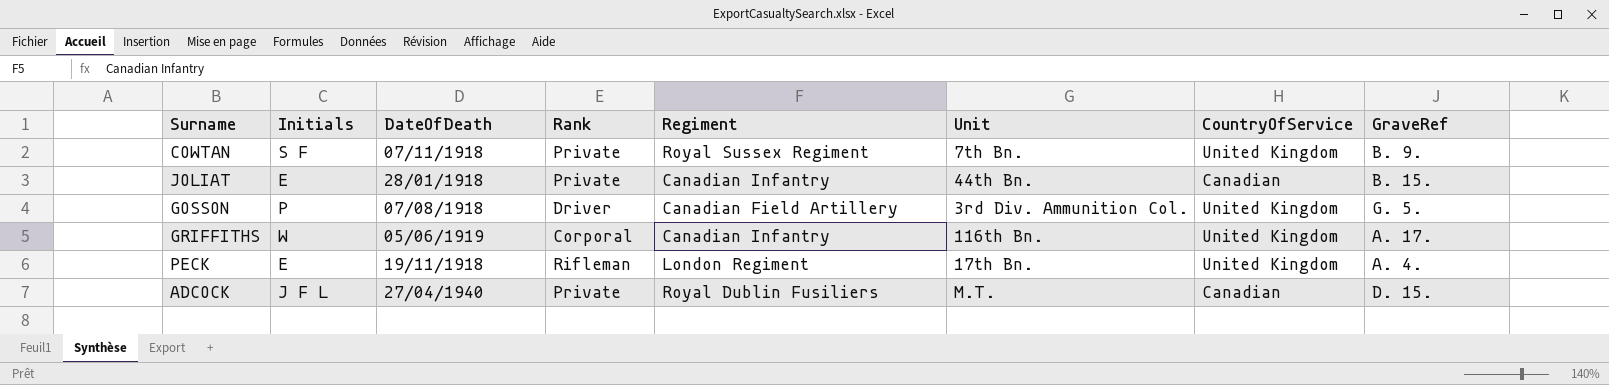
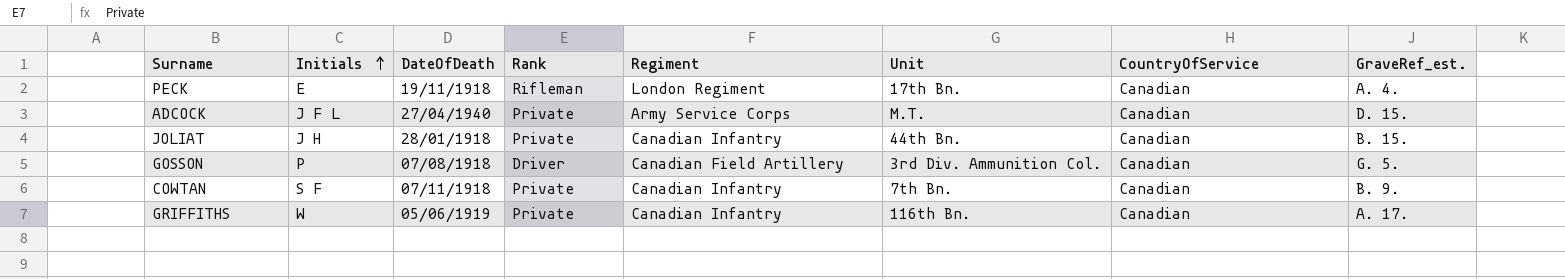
row order: none -> Initials ascending
column name: GraveRef -> GraveRef_est.
PECK | CountryOfService: United Kingdom -> Canadian
ADCOCK | Regiment: Royal Dublin Fusiliers -> Army Service Corps
JOLIAT | Initials: E -> J H
GOSSON | CountryOfService: United Kingdom -> Canadian
COWTAN | Regiment: Royal Sussex Regiment -> Canadian Infantry
COWTAN | CountryOfService: United Kingdom -> Canadian
GRIFFITHS | Rank: Corporal -> Private
GRIFFITHS | CountryOfService: United Kingdom -> Canadian

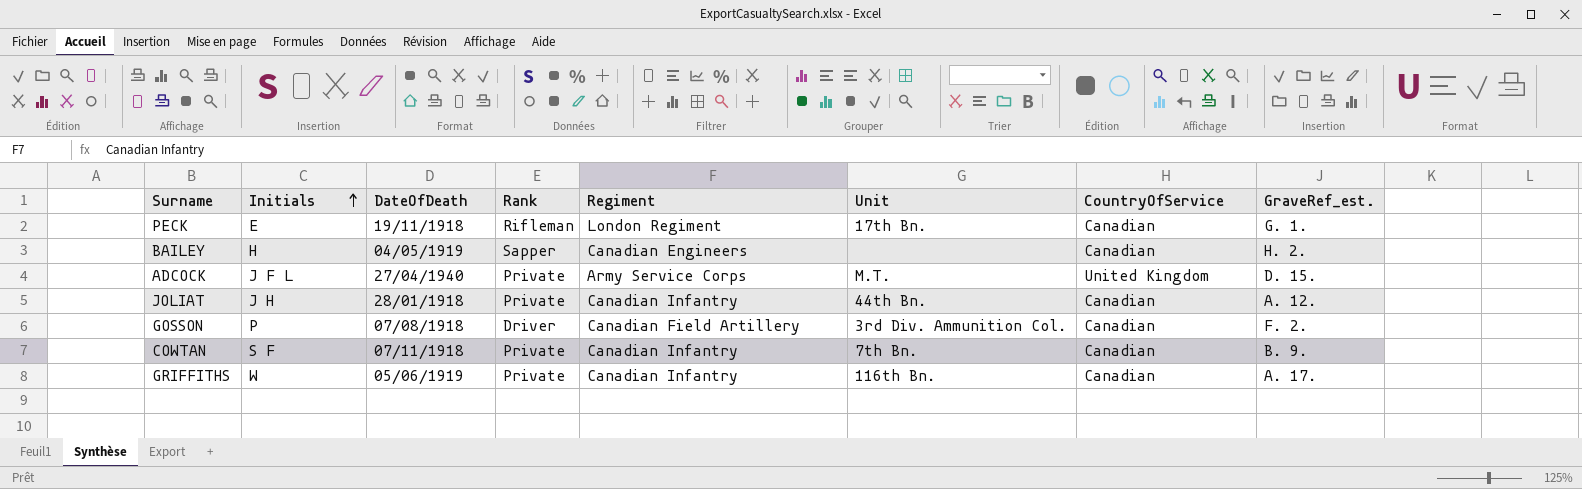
PECK | GraveRef_est.: A. 4. -> G. 1.
row BAILEY: none -> H | 04/05/1919 | Sapper | Canadian Engineers | none | Canadian | H. 2.
ADCOCK | CountryOfService: Canadian -> United Kingdom
JOLIAT | GraveRef_est.: B. 15. -> A. 12.
GOSSON | GraveRef_est.: G. 5. -> F. 2.

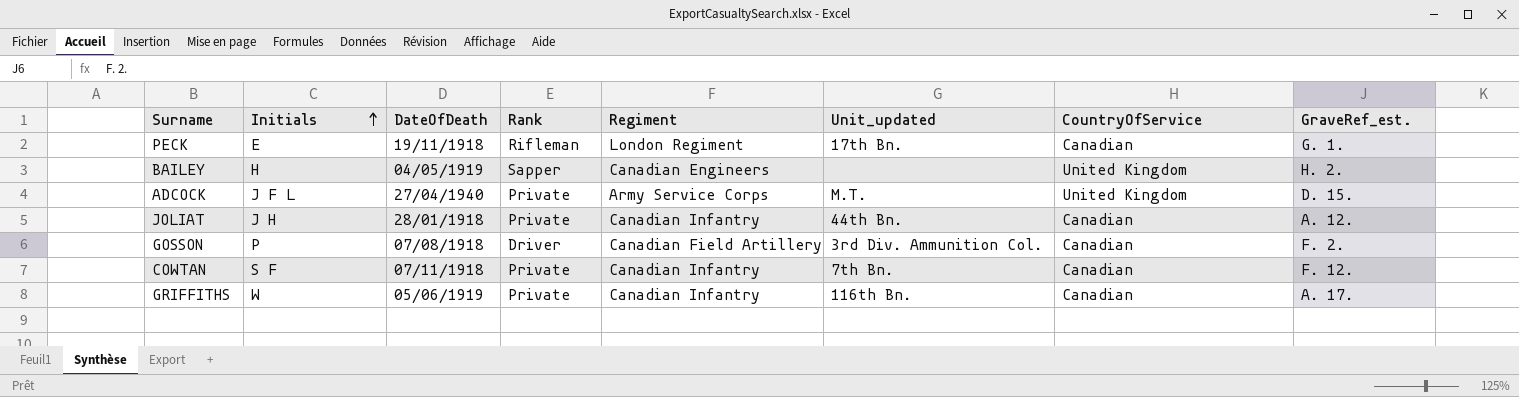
column name: Unit -> Unit_updated
BAILEY | CountryOfService: Canadian -> United Kingdom
COWTAN | GraveRef_est.: B. 9. -> F. 12.

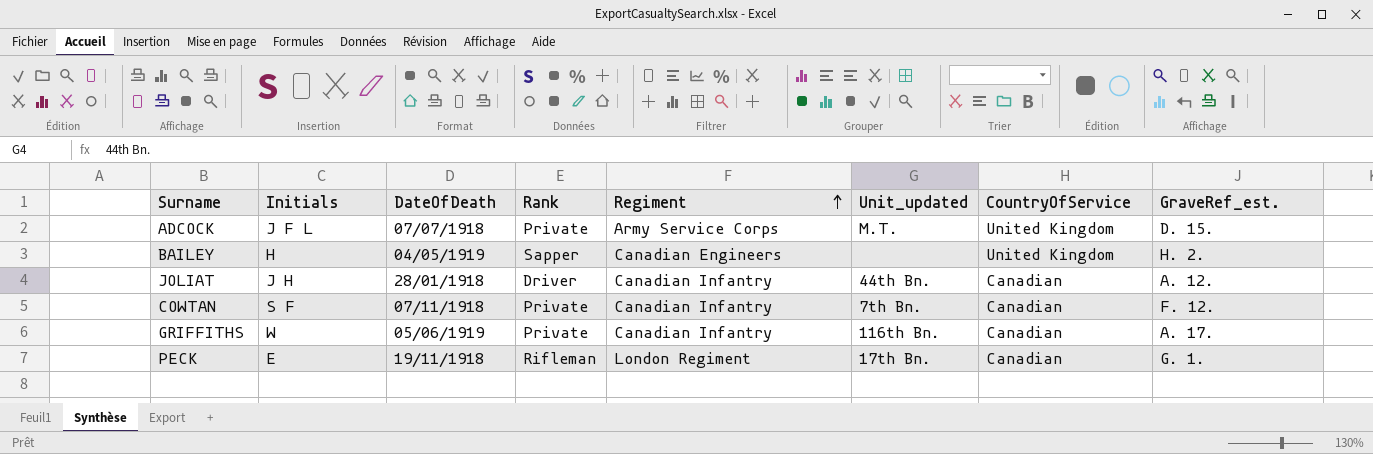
row order: Initials ascending -> Regiment ascending
row GOSSON: P | 07/08/1918 | Driver | Canadian Field Artillery | 3rd Div. Ammunition Col. | Canadian | F. 2. -> none
ADCOCK | DateOfDeath: 27/04/1940 -> 07/07/1918
JOLIAT | Rank: Private -> Driver

